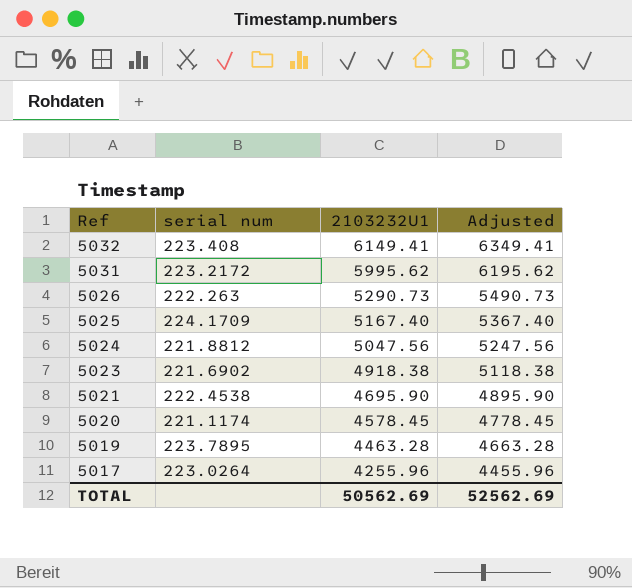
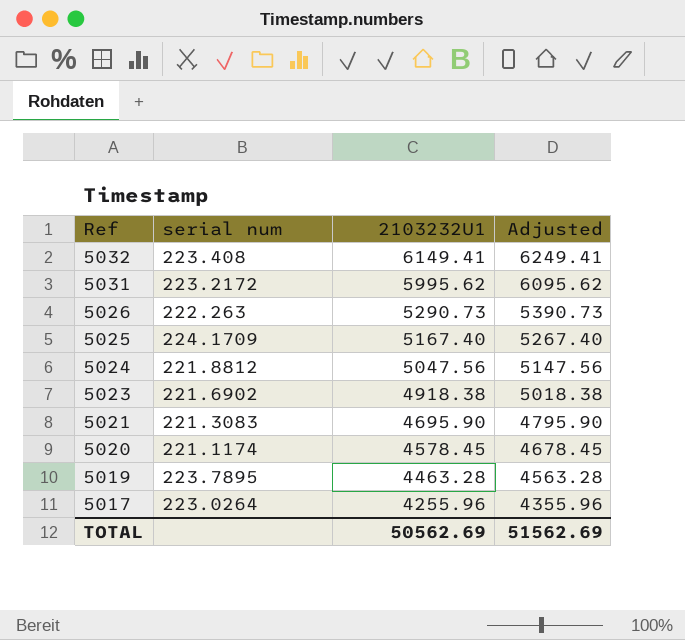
column Adjusted | formula: [2103232U1] + 200 -> [2103232U1] + 100
5021 | serial num: 222.4538 -> 221.3083
TOTAL | Adjusted: 52562.69 -> 51562.69

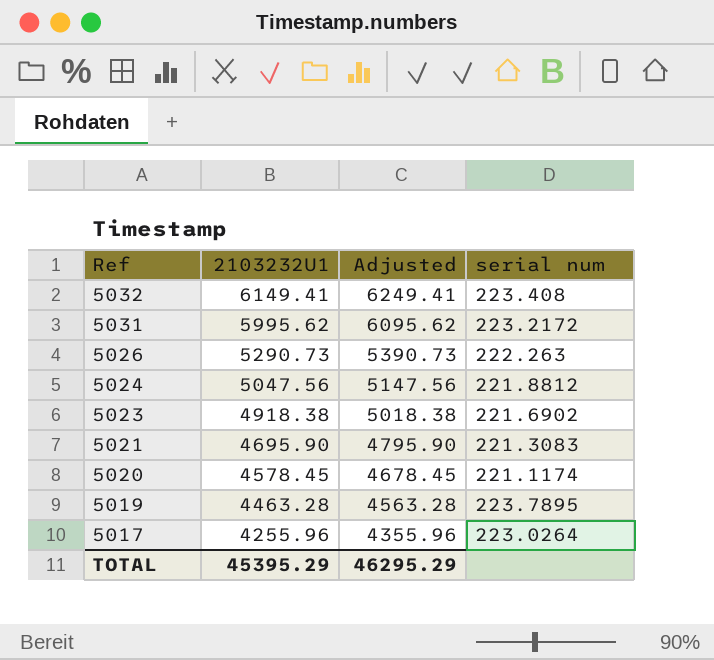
column serial num | position: 2 -> 4
row 5025: 224.1709 | 5167.40 | 5267.40 -> none
TOTAL | 2103232U1: 50562.69 -> 45395.29
TOTAL | Adjusted: 51562.69 -> 46295.29

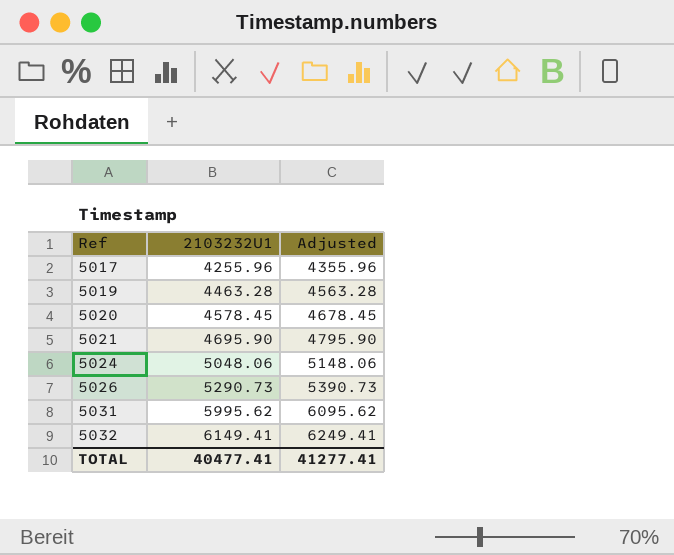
row order: Ref descending -> Ref ascending
column serial num | position: 4 -> none
row 5023: 4918.38 | 5018.38 | 221.6902 -> none
5024 | 2103232U1: 5047.56 -> 5048.06
5024 | Adjusted: 5147.56 -> 5148.06
TOTAL | 2103232U1: 45395.29 -> 40477.41
TOTAL | Adjusted: 46295.29 -> 41277.41

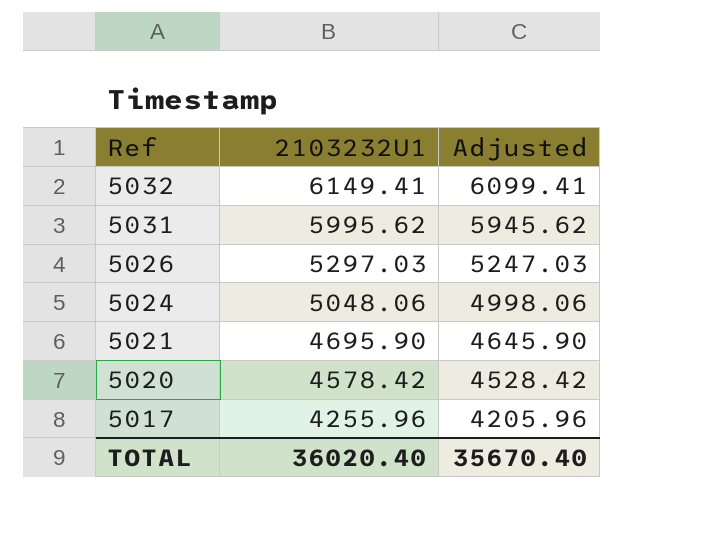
row order: Ref ascending -> Ref descending
column Adjusted | formula: [2103232U1] + 100 -> [2103232U1] - 50
row 5019: 4463.28 | 4563.28 -> none
5026 | 2103232U1: 5290.73 -> 5297.03
5020 | 2103232U1: 4578.45 -> 4578.42
TOTAL | 2103232U1: 40477.41 -> 36020.40
TOTAL | Adjusted: 41277.41 -> 35670.40

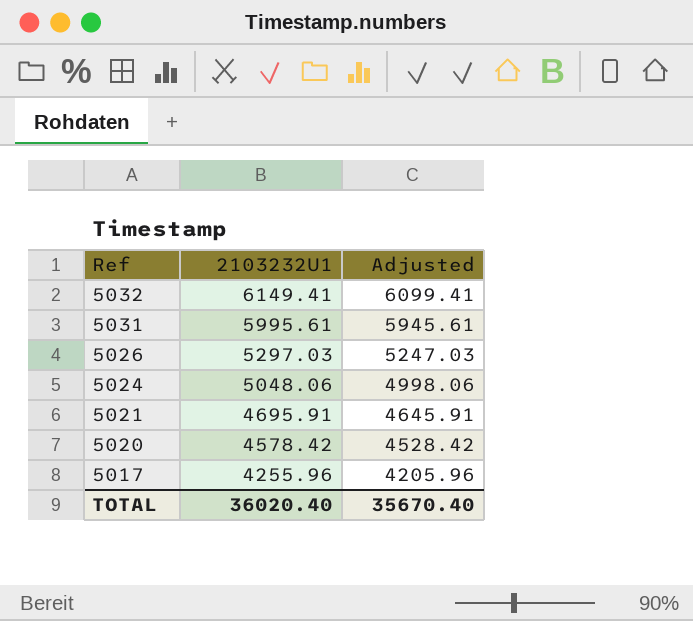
5031 | 2103232U1: 5995.62 -> 5995.61
5031 | Adjusted: 5945.62 -> 5945.61
5021 | 2103232U1: 4695.90 -> 4695.91
5021 | Adjusted: 4645.90 -> 4645.91

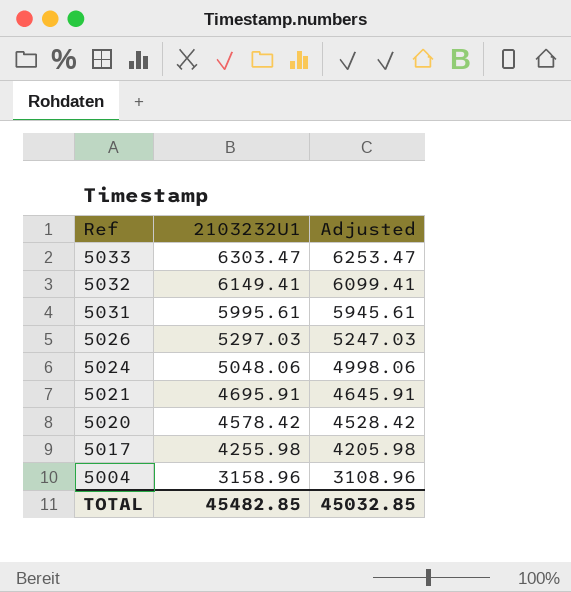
row 5033: none -> 6303.47 | 6253.47
5017 | 2103232U1: 4255.96 -> 4255.98
5017 | Adjusted: 4205.96 -> 4205.98
row 5004: none -> 3158.96 | 3108.96
TOTAL | 2103232U1: 36020.40 -> 45482.85
TOTAL | Adjusted: 35670.40 -> 45032.85

